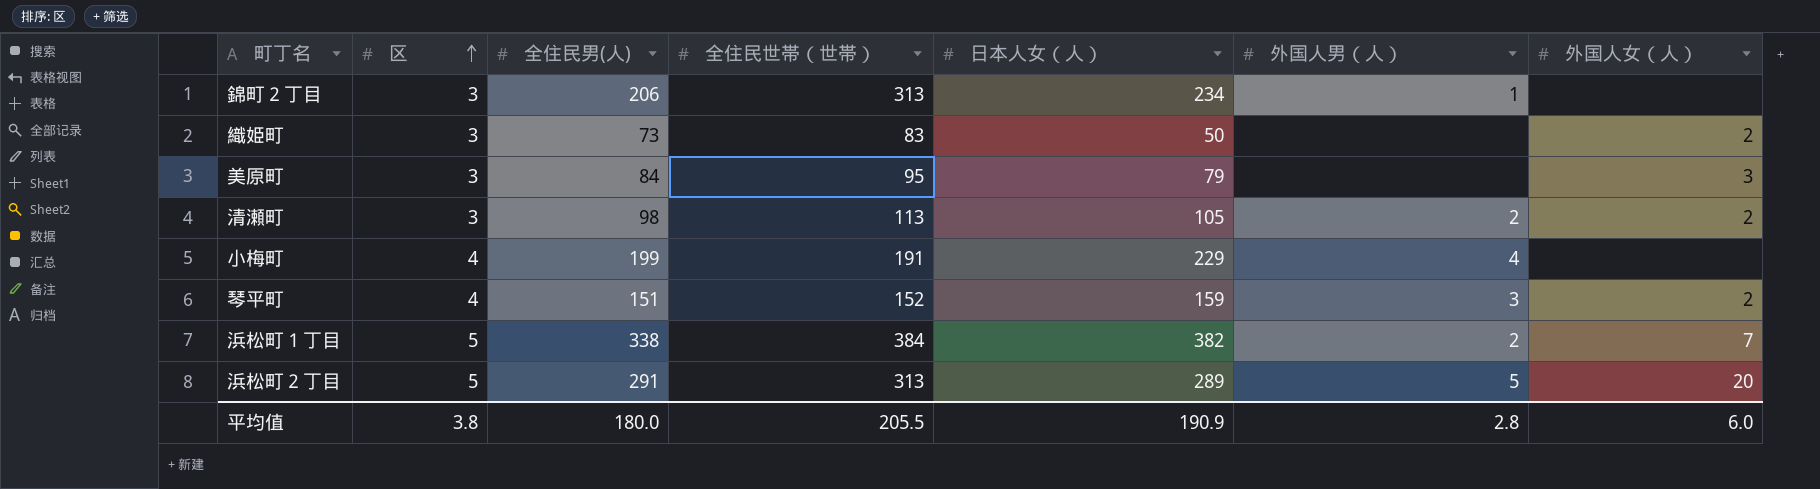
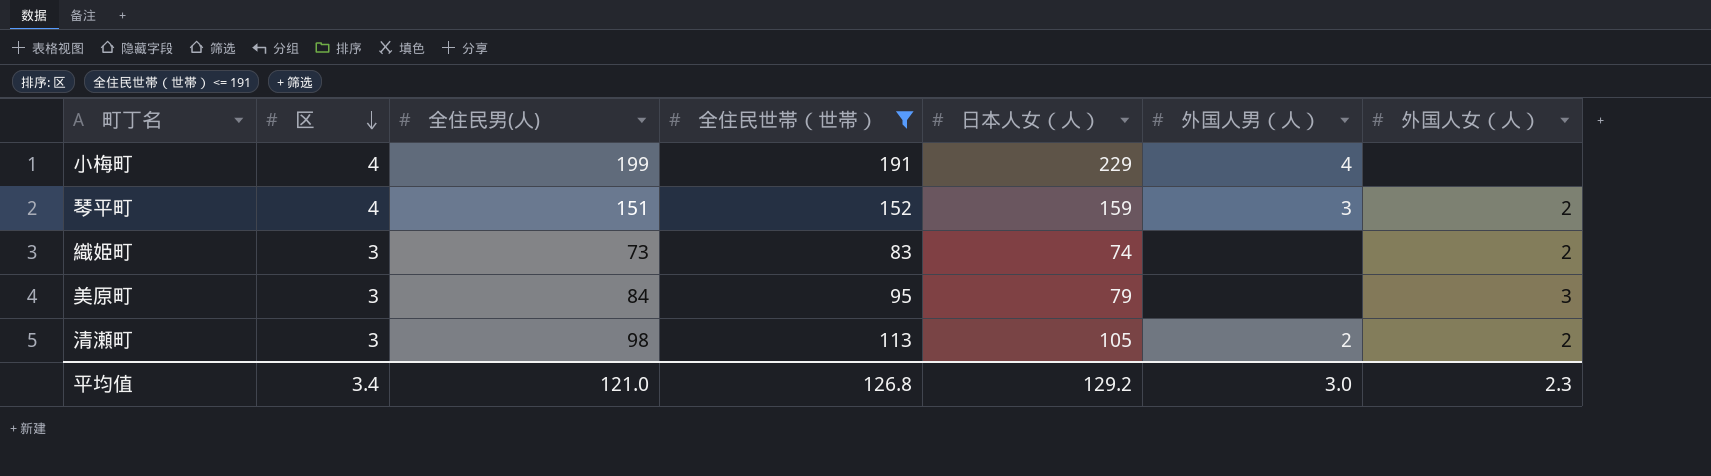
filter: none -> 全住民世帯（世帯） <= 191
row order: 区 ascending -> 区 descending
織姫町 | 日本人女（人）: 50 -> 74
平均值 | 区: 3.8 -> 3.4
平均值 | 全住民男(人): 180.0 -> 121.0
平均值 | 全住民世帯（世帯）: 205.5 -> 126.8
平均值 | 日本人女（人）: 190.9 -> 129.2
平均值 | 外国人男（人）: 2.8 -> 3.0
平均值 | 外国人女（人）: 6.0 -> 2.3

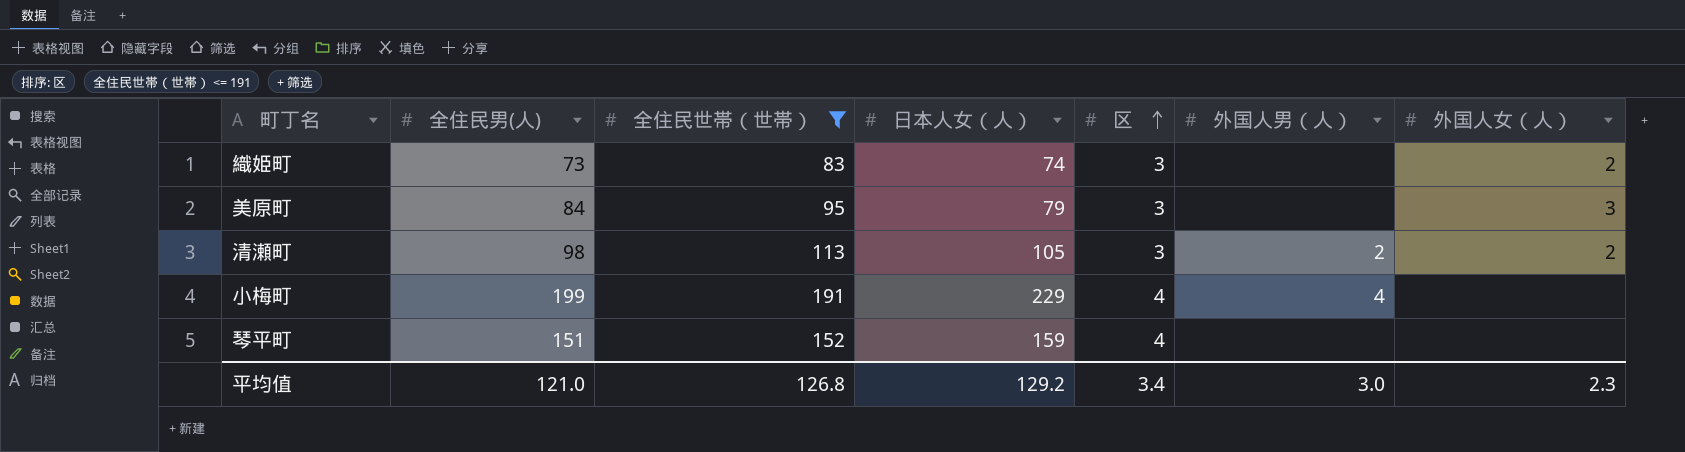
row order: 区 descending -> 区 ascending
column 区 | position: 2 -> 5
琴平町 | 外国人男（人）: 3 -> none
琴平町 | 外国人女（人）: 2 -> none

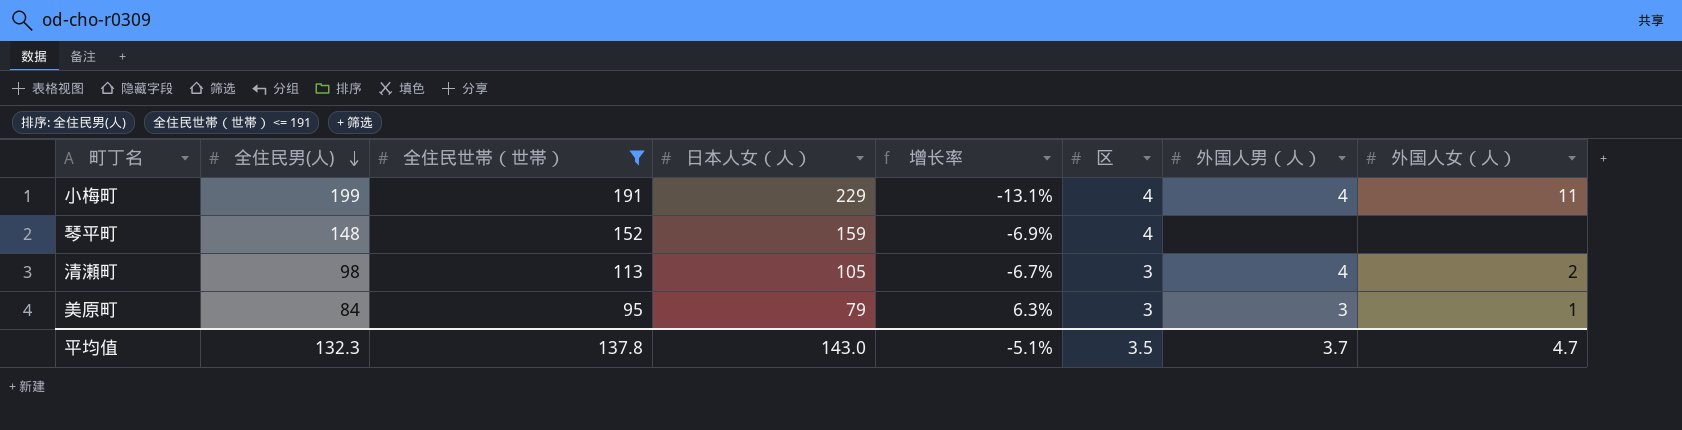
row order: 区 ascending -> 全住民男(人) descending
column 增长率 | formula: none -> ([全住民男(人)] - [日本人女（人）]) / [日本人女（人）]
row 織姫町: 73 | 83 | 74 | 3 | none | 2 -> none
小梅町 | 外国人女（人）: none -> 11
琴平町 | 全住民男(人): 151 -> 148
清瀬町 | 外国人男（人）: 2 -> 4
美原町 | 外国人男（人）: none -> 3
美原町 | 外国人女（人）: 3 -> 1
平均值 | 全住民男(人): 121.0 -> 132.3
平均值 | 全住民世帯（世帯）: 126.8 -> 137.8
平均值 | 日本人女（人）: 129.2 -> 143.0
平均值 | 区: 3.4 -> 3.5
平均值 | 外国人男（人）: 3.0 -> 3.7
平均值 | 外国人女（人）: 2.3 -> 4.7

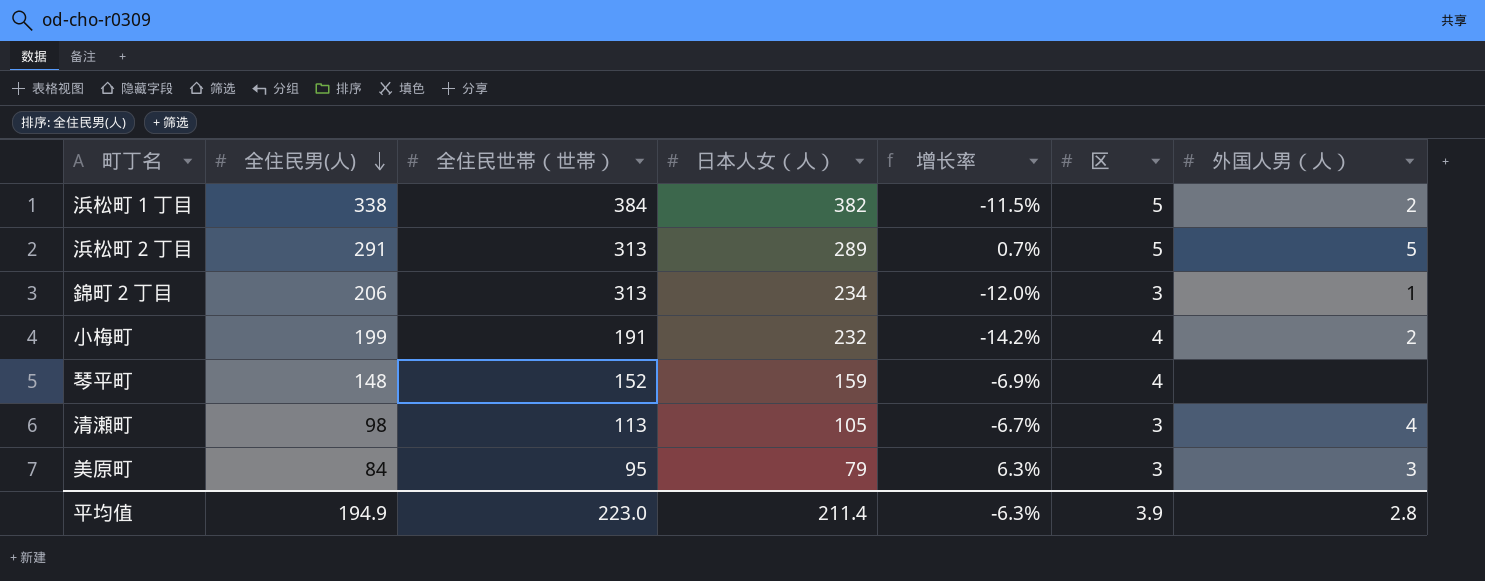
filter: 全住民世帯（世帯） <= 191 -> none
column 外国人女（人） | position: 8 -> none
小梅町 | 日本人女（人）: 229 -> 232
小梅町 | 增长率: -13.1% -> -14.2%
小梅町 | 外国人男（人）: 4 -> 2
平均值 | 全住民男(人): 132.3 -> 194.9
平均值 | 全住民世帯（世帯）: 137.8 -> 223.0
平均值 | 日本人女（人）: 143.0 -> 211.4
平均值 | 增长率: -5.1% -> -6.3%
平均值 | 区: 3.5 -> 3.9
平均值 | 外国人男（人）: 3.7 -> 2.8

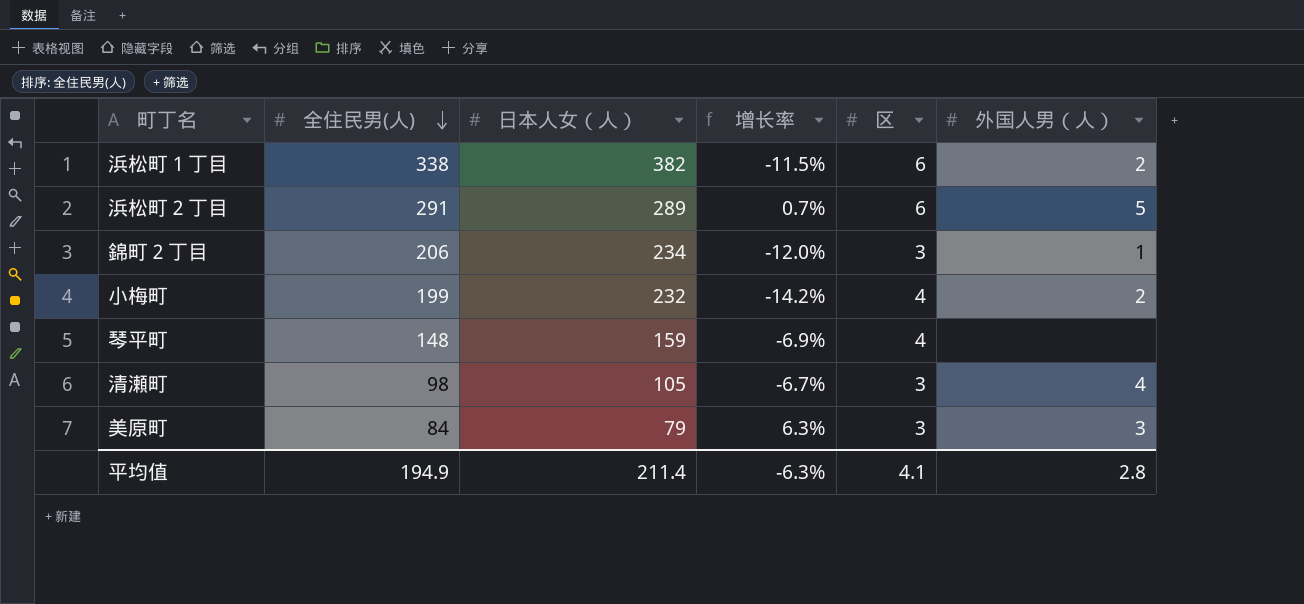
column 全住民世帯（世帯） | position: 3 -> none
浜松町１丁目 | 区: 5 -> 6
浜松町２丁目 | 区: 5 -> 6
平均值 | 区: 3.9 -> 4.1

